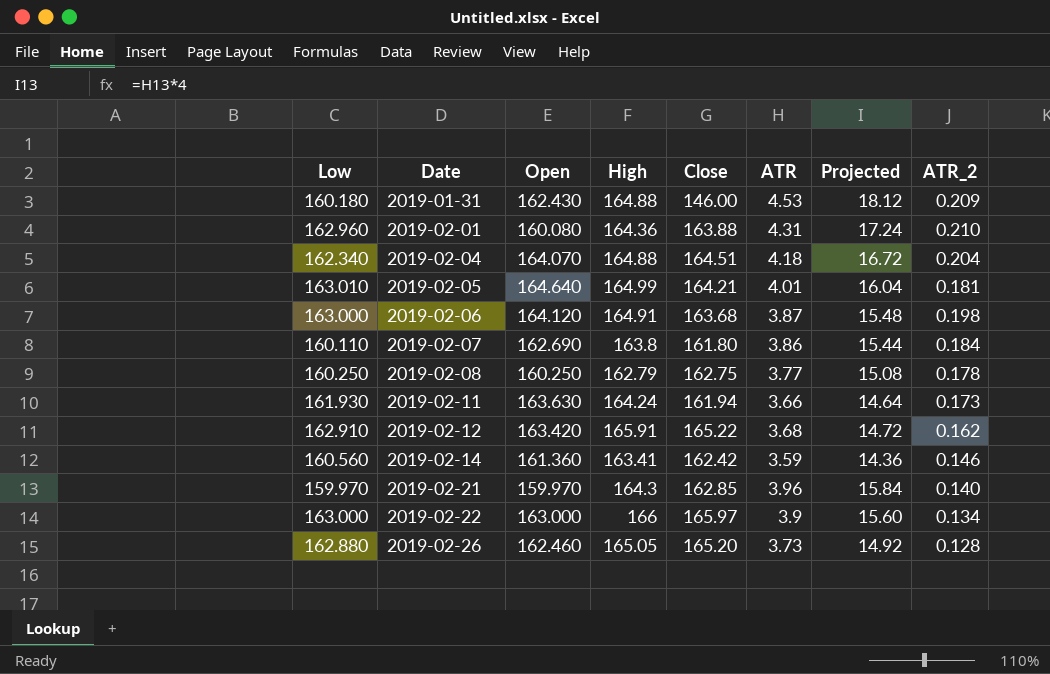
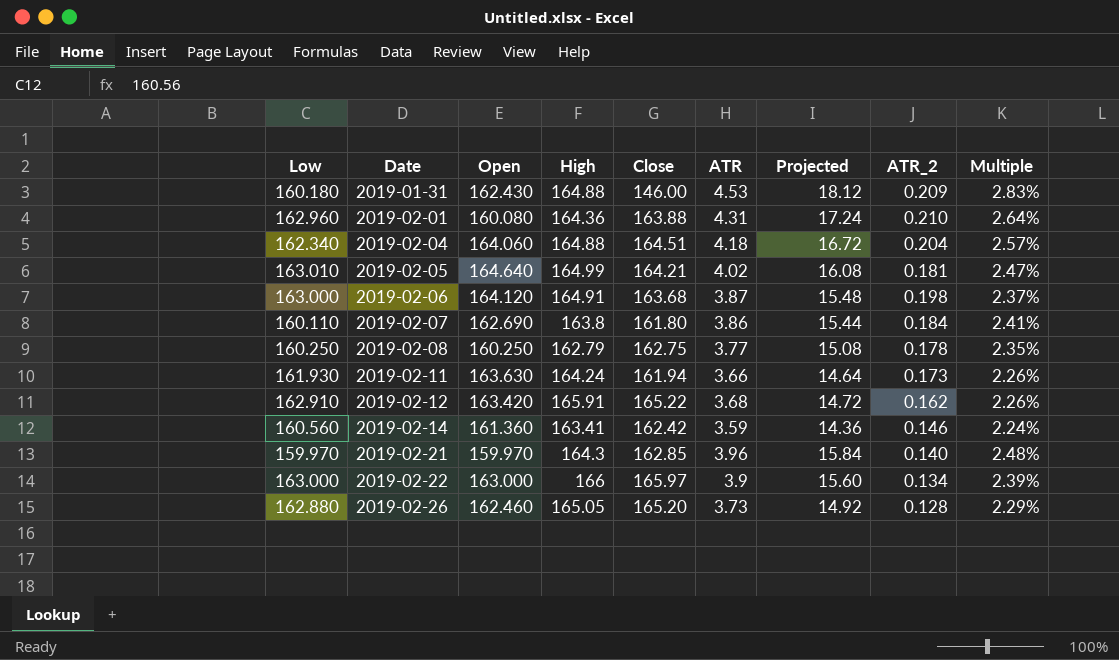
column Multiple | formula: none -> [ATR] / [Low]
2019-02-04 | Open: 164.070 -> 164.060
2019-02-05 | ATR: 4.01 -> 4.02
2019-02-05 | Projected: 16.04 -> 16.08

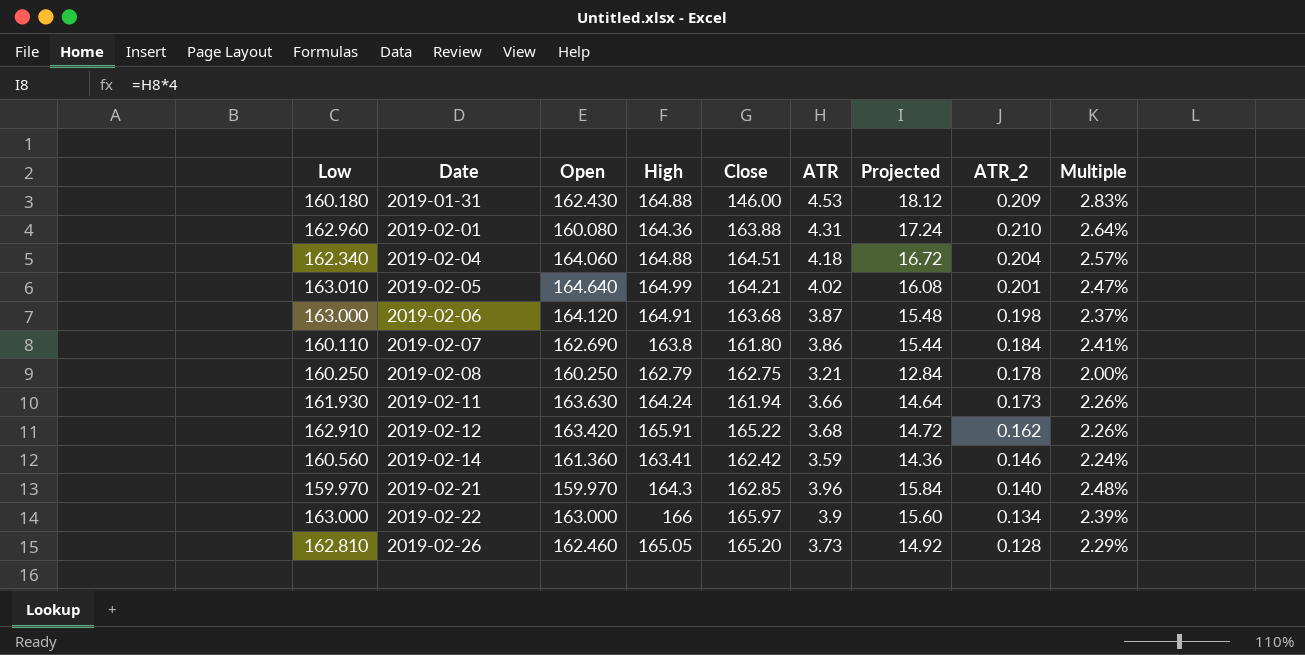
2019-02-05 | ATR_2: 0.181 -> 0.201
2019-02-08 | ATR: 3.77 -> 3.21
2019-02-08 | Projected: 15.08 -> 12.84
2019-02-08 | Multiple: 2.35% -> 2.00%
2019-02-26 | Low: 162.880 -> 162.810

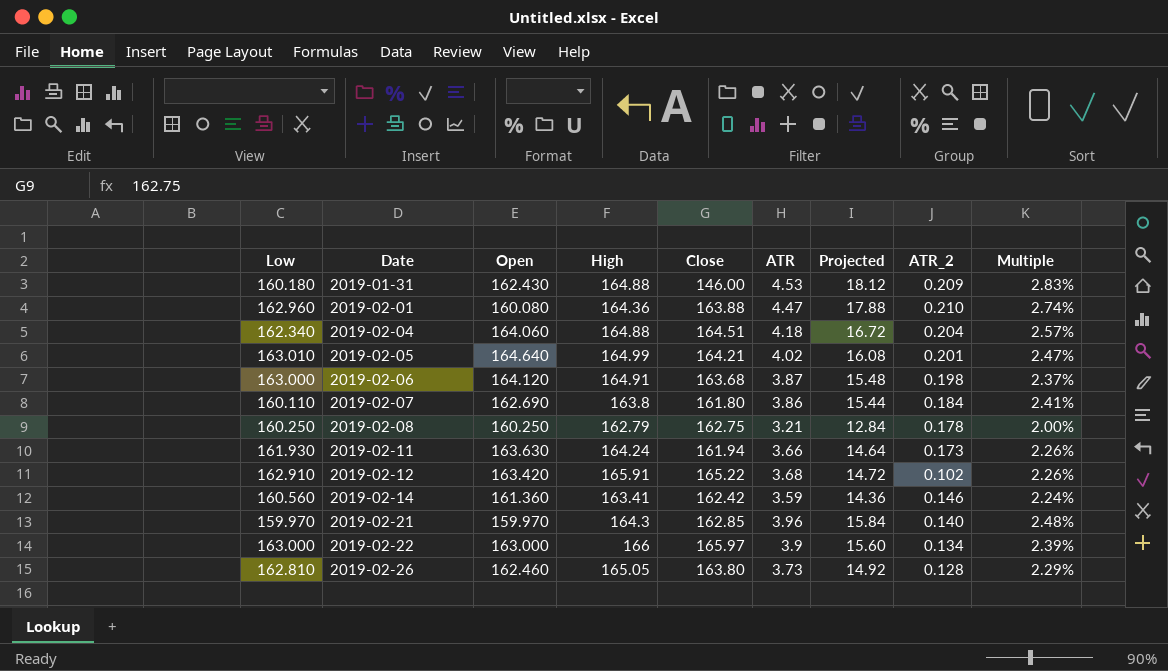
2019-02-01 | ATR: 4.31 -> 4.47
2019-02-01 | Projected: 17.24 -> 17.88
2019-02-01 | Multiple: 2.64% -> 2.74%
2019-02-12 | ATR_2: 0.162 -> 0.102
2019-02-26 | Close: 165.20 -> 163.80

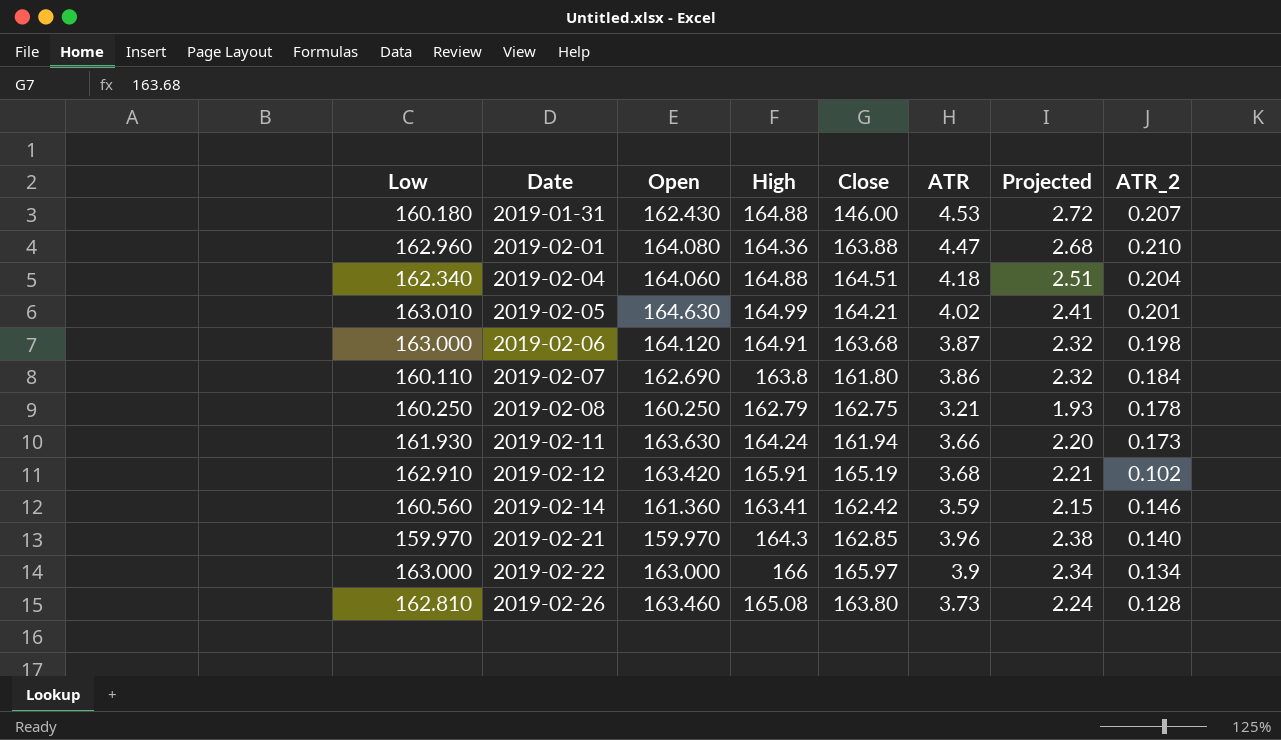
column Multiple | formula: [ATR] / [Low] -> none
column Projected | formula: [ATR] * 4 -> [ATR] * 0.6
2019-01-31 | ATR_2: 0.209 -> 0.207
2019-02-01 | Open: 160.080 -> 164.080
2019-02-05 | Open: 164.640 -> 164.630
2019-02-12 | Close: 165.22 -> 165.19
2019-02-26 | Open: 162.460 -> 163.460
2019-02-26 | High: 165.05 -> 165.08

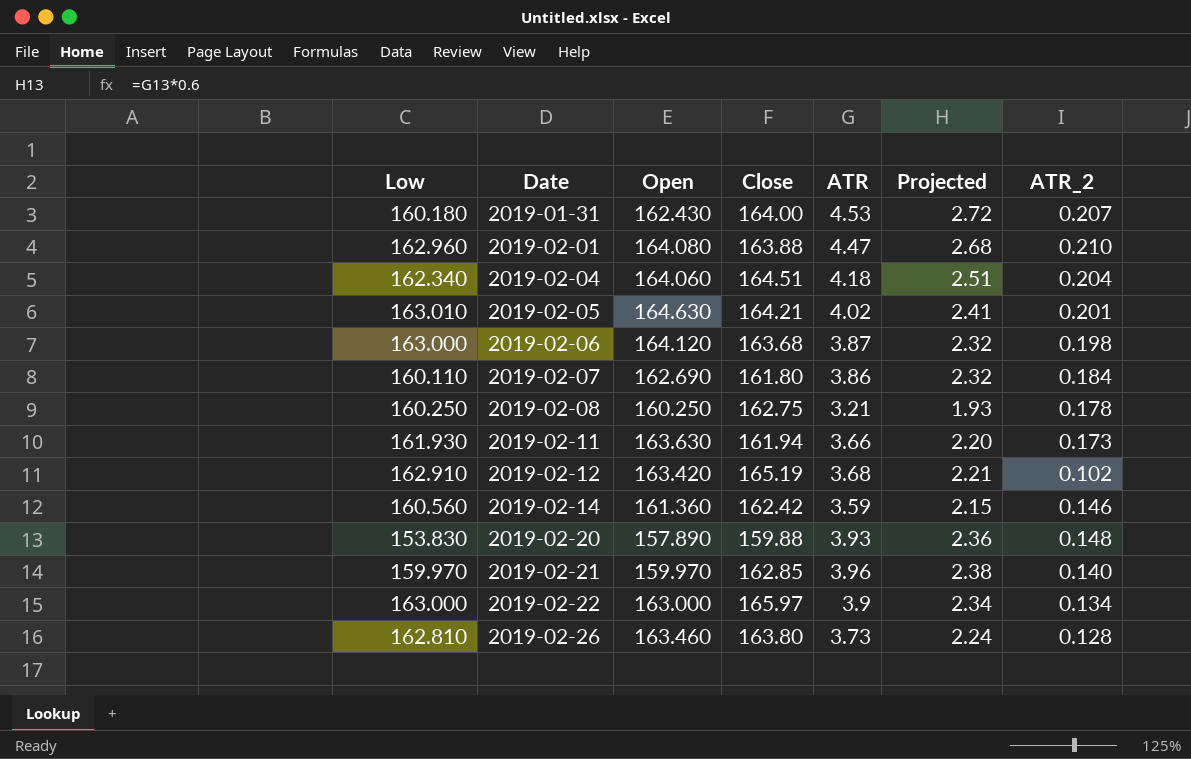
column High | position: 4 -> none
2019-01-31 | Close: 146.00 -> 164.00
row 2019-02-20: none -> 153.830 | 157.890 | 159.88 | 3.93 | 2.36 | 0.148

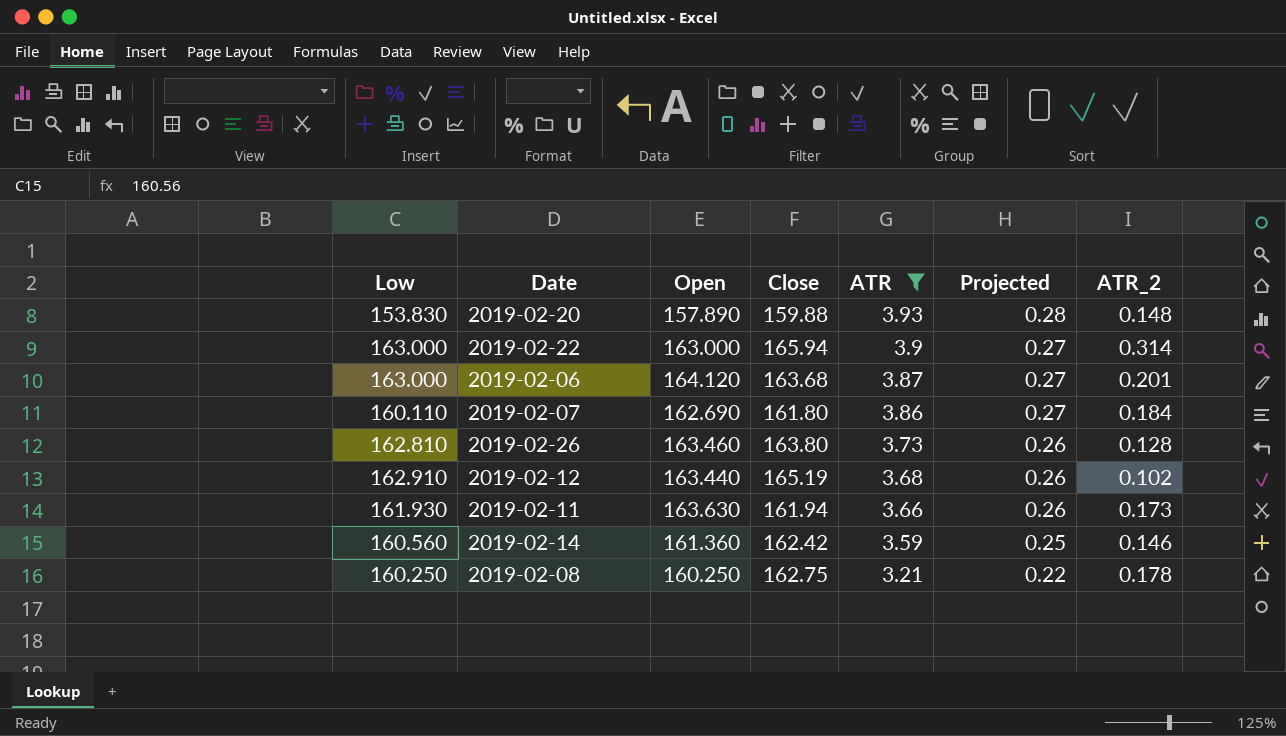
filter: none -> ATR <= 3.93
row order: Date ascending -> ATR descending
column Projected | formula: [ATR] * 0.6 -> [ATR] * 0.07
2019-02-22 | Close: 165.97 -> 165.94
2019-02-22 | ATR_2: 0.134 -> 0.314
2019-02-06 | ATR_2: 0.198 -> 0.201
2019-02-12 | Open: 163.420 -> 163.440

